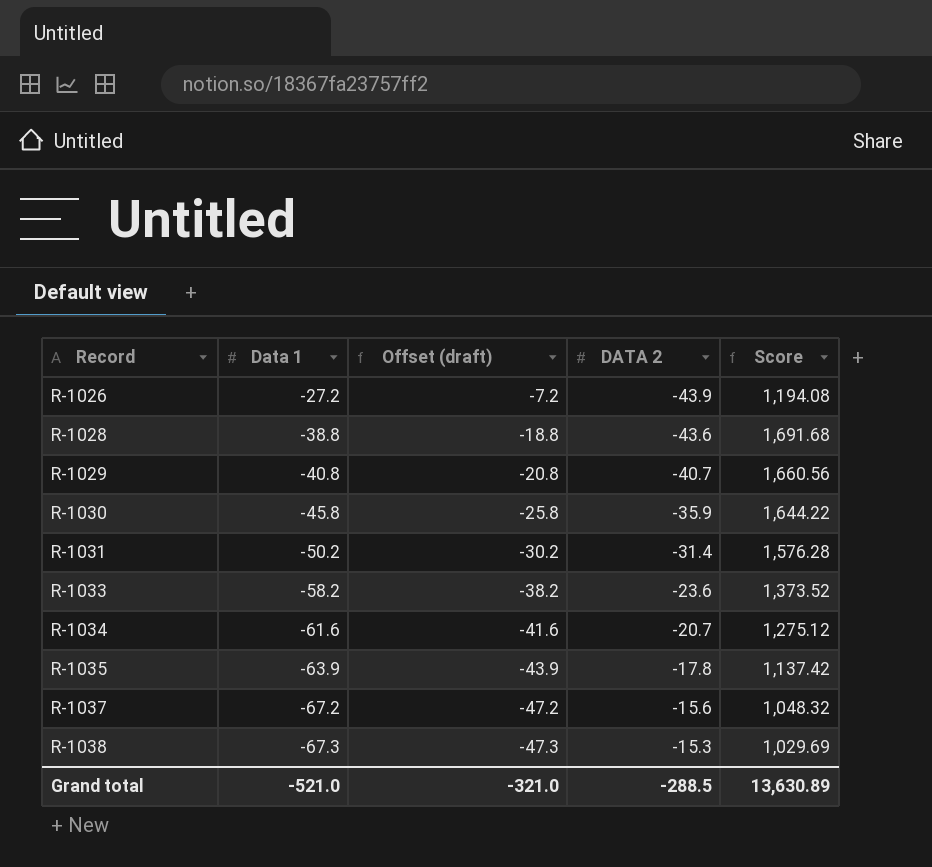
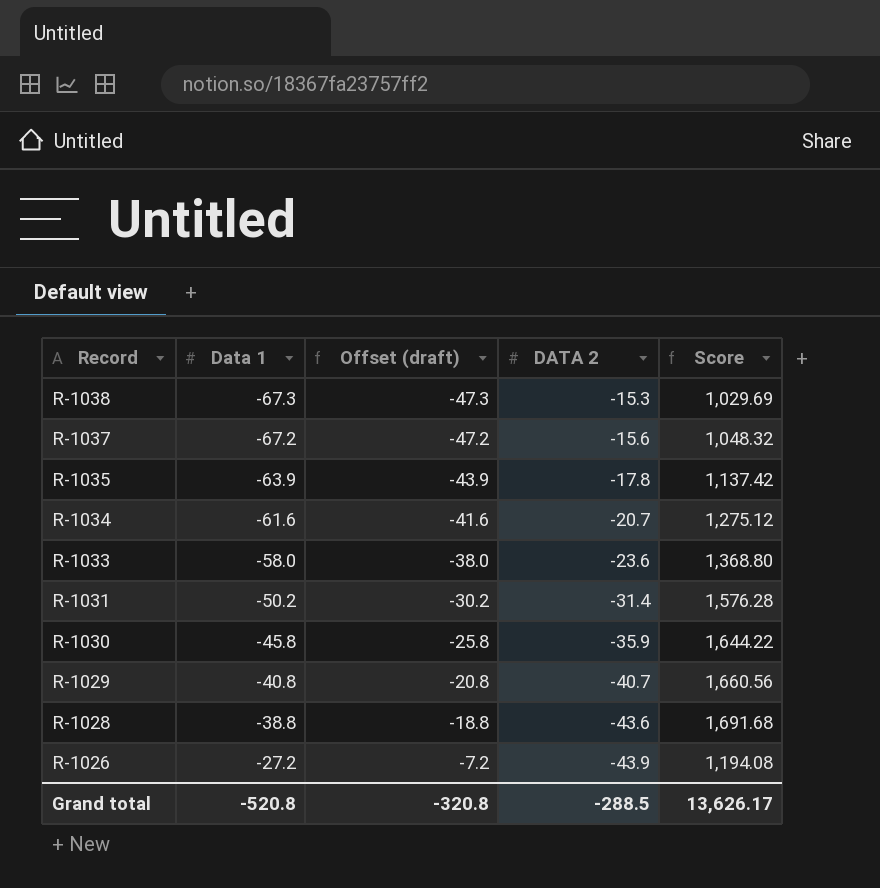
row order: Record ascending -> Record descending
R-1033 | Data 1: -58.2 -> -58.0
R-1033 | Offset (draft): -38.2 -> -38.0
R-1033 | Score: 1,373.52 -> 1,368.80
Grand total | Data 1: -521.0 -> -520.8
Grand total | Offset (draft): -321.0 -> -320.8
Grand total | Score: 13,630.89 -> 13,626.17

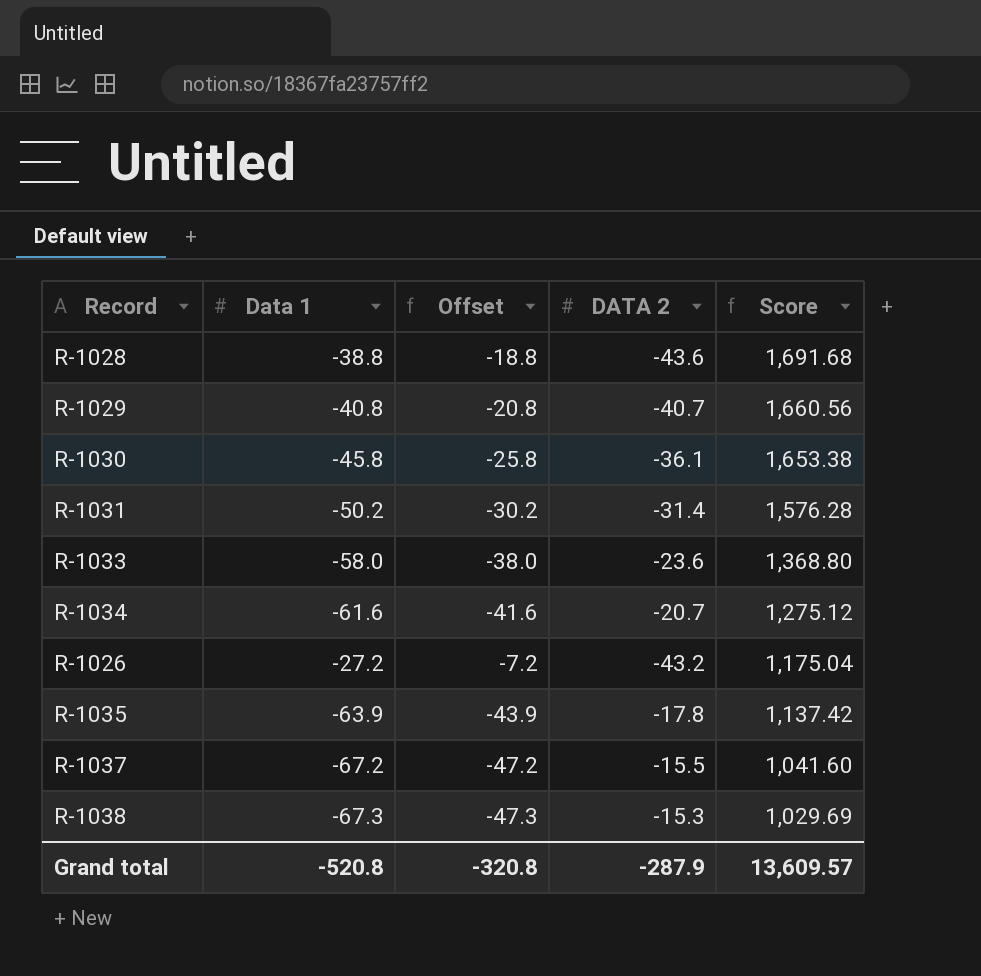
row order: Record descending -> Score descending
column name: Offset (draft) -> Offset
R-1030 | DATA 2: -35.9 -> -36.1
R-1030 | Score: 1,644.22 -> 1,653.38
R-1026 | DATA 2: -43.9 -> -43.2
R-1026 | Score: 1,194.08 -> 1,175.04
R-1037 | DATA 2: -15.6 -> -15.5
R-1037 | Score: 1,048.32 -> 1,041.60
Grand total | DATA 2: -288.5 -> -287.9
Grand total | Score: 13,626.17 -> 13,609.57

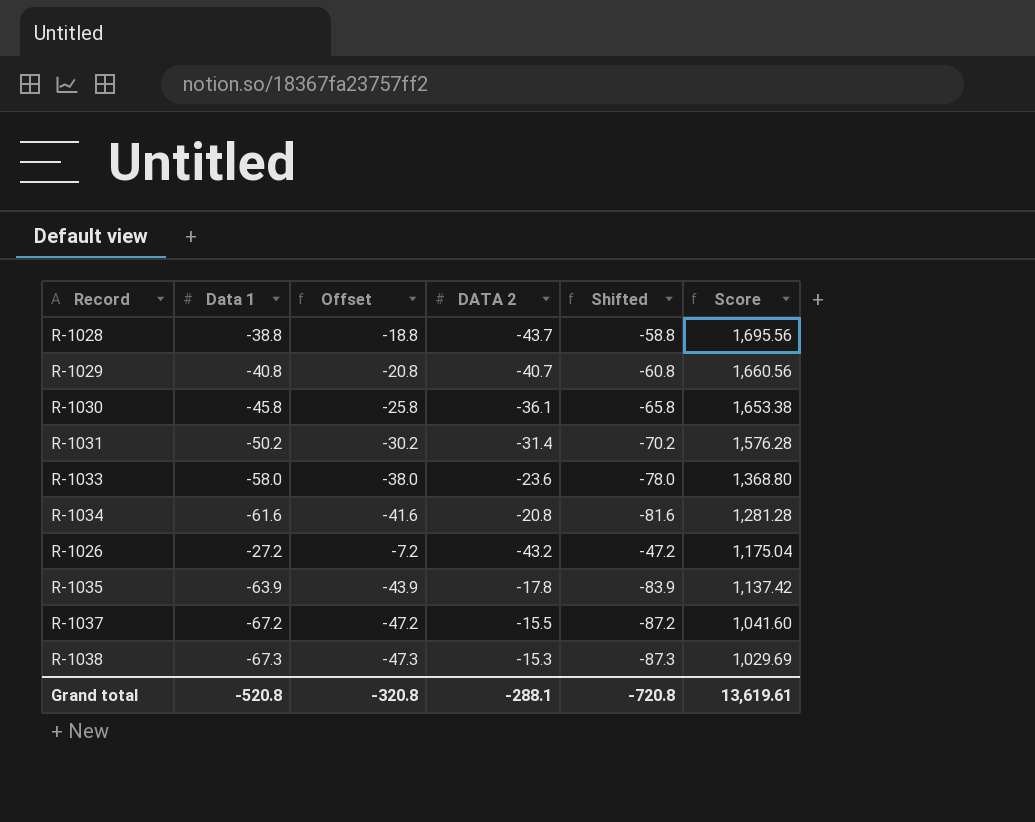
column Shifted | formula: none -> [Data 1] - 20
R-1028 | DATA 2: -43.6 -> -43.7
R-1028 | Score: 1,691.68 -> 1,695.56
R-1034 | DATA 2: -20.7 -> -20.8
R-1034 | Score: 1,275.12 -> 1,281.28
Grand total | DATA 2: -287.9 -> -288.1
Grand total | Score: 13,609.57 -> 13,619.61

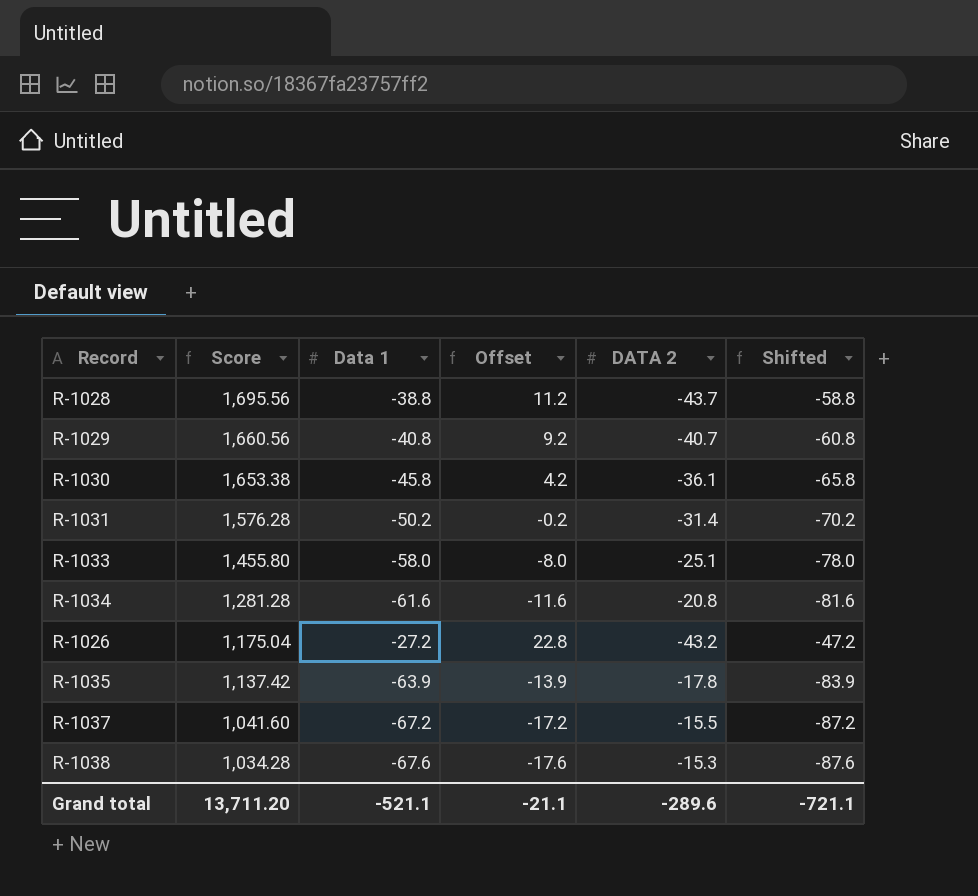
column Score | position: 6 -> 2
column Offset | formula: [Data 1] + 20 -> [Data 1] + 50
R-1033 | Score: 1,368.80 -> 1,455.80
R-1033 | DATA 2: -23.6 -> -25.1
R-1038 | Score: 1,029.69 -> 1,034.28
R-1038 | Data 1: -67.3 -> -67.6
R-1038 | Shifted: -87.3 -> -87.6
Grand total | Score: 13,619.61 -> 13,711.20
Grand total | Data 1: -520.8 -> -521.1
Grand total | Offset: -320.8 -> -21.1
Grand total | DATA 2: -288.1 -> -289.6
Grand total | Shifted: -720.8 -> -721.1

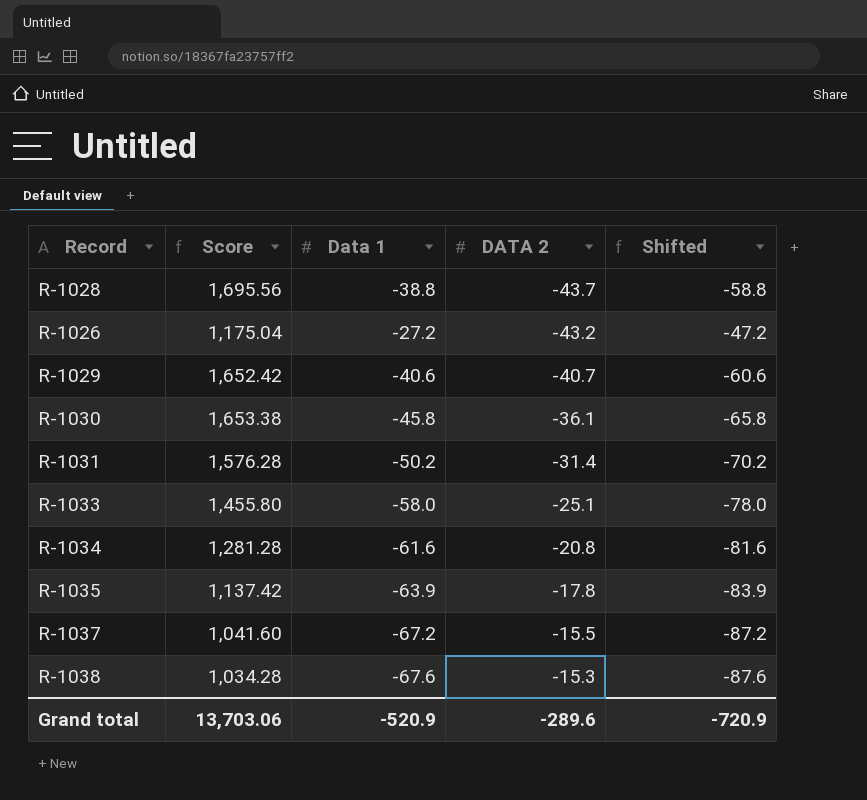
row order: Score descending -> DATA 2 ascending
column Offset | formula: [Data 1] + 50 -> none
R-1029 | Score: 1,660.56 -> 1,652.42
R-1029 | Data 1: -40.8 -> -40.6
R-1029 | Shifted: -60.8 -> -60.6
Grand total | Score: 13,711.20 -> 13,703.06
Grand total | Data 1: -521.1 -> -520.9
Grand total | Shifted: -721.1 -> -720.9

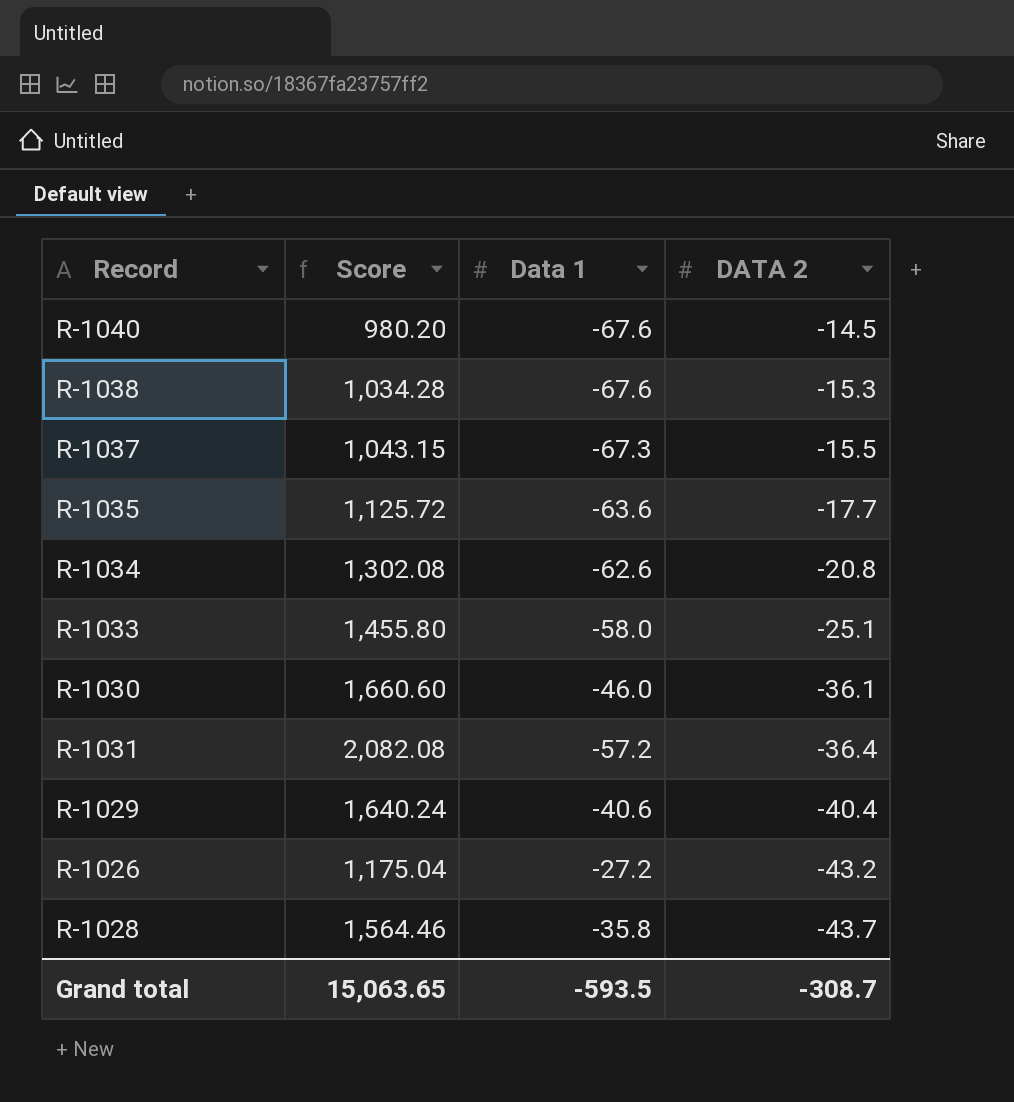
row order: DATA 2 ascending -> DATA 2 descending
column Shifted | formula: [Data 1] - 20 -> none
row R-1040: none -> 980.20 | -67.6 | -14.5
R-1037 | Score: 1,041.60 -> 1,043.15
R-1037 | Data 1: -67.2 -> -67.3
R-1035 | Score: 1,137.42 -> 1,125.72
R-1035 | Data 1: -63.9 -> -63.6
R-1035 | DATA 2: -17.8 -> -17.7
R-1034 | Score: 1,281.28 -> 1,302.08
R-1034 | Data 1: -61.6 -> -62.6
R-1030 | Score: 1,653.38 -> 1,660.60
R-1030 | Data 1: -45.8 -> -46.0
R-1031 | Score: 1,576.28 -> 2,082.08
R-1031 | Data 1: -50.2 -> -57.2
R-1031 | DATA 2: -31.4 -> -36.4
R-1029 | Score: 1,652.42 -> 1,640.24
R-1029 | DATA 2: -40.7 -> -40.4
R-1028 | Score: 1,695.56 -> 1,564.46
R-1028 | Data 1: -38.8 -> -35.8
Grand total | Score: 13,703.06 -> 15,063.65
Grand total | Data 1: -520.9 -> -593.5
Grand total | DATA 2: -289.6 -> -308.7

